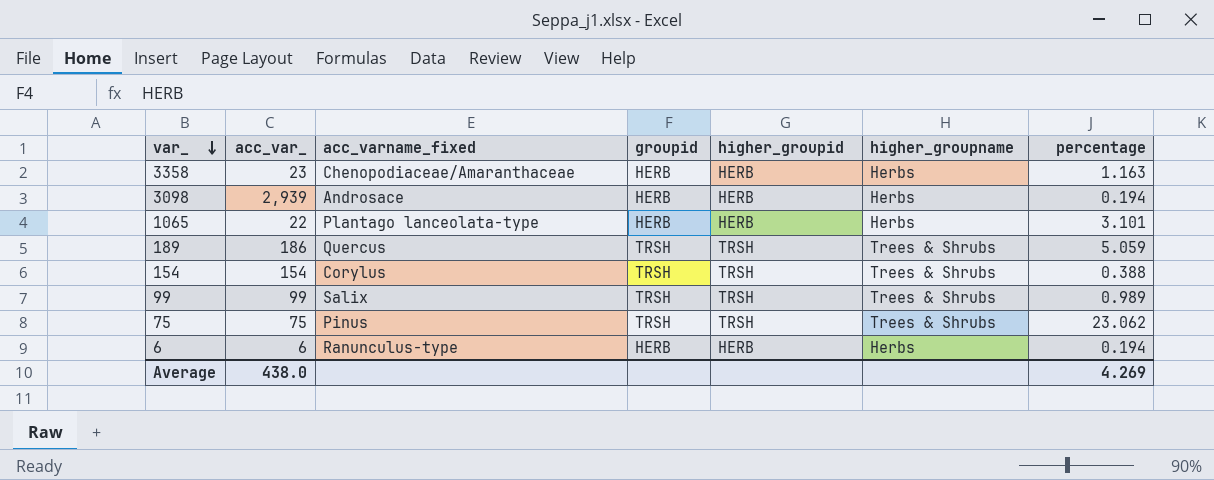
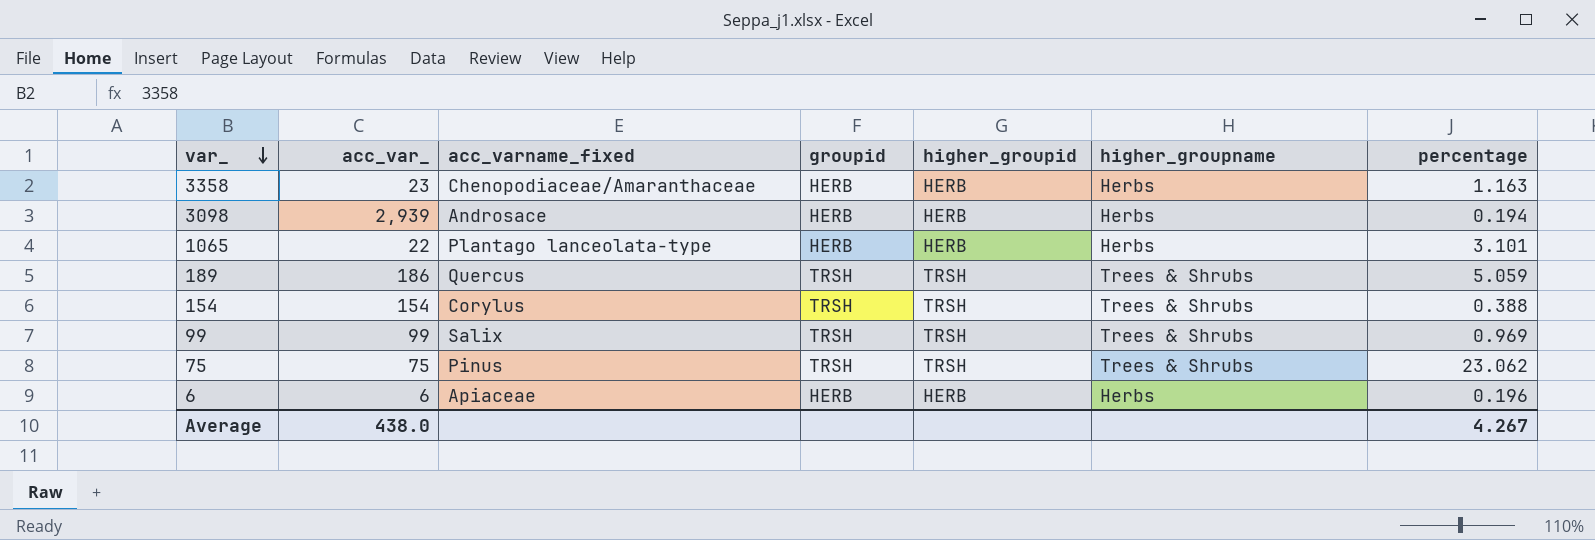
99 | percentage: 0.989 -> 0.969
6 | acc_varname_fixed: Ranunculus-type -> Apiaceae
6 | percentage: 0.194 -> 0.196
Average | percentage: 4.269 -> 4.267

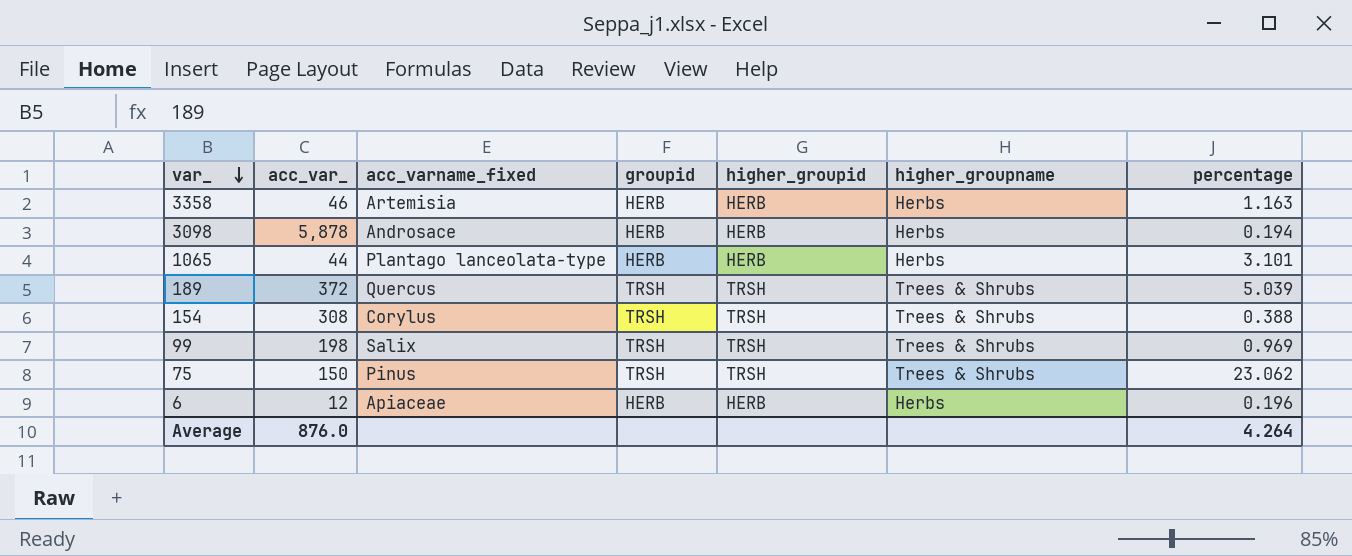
3358 | acc_var_: 23 -> 46
3358 | acc_varname_fixed: Chenopodiaceae/Amaranthaceae -> Artemisia
3098 | acc_var_: 2,939 -> 5,878
1065 | acc_var_: 22 -> 44
189 | acc_var_: 186 -> 372
189 | percentage: 5.059 -> 5.039
154 | acc_var_: 154 -> 308
99 | acc_var_: 99 -> 198
75 | acc_var_: 75 -> 150
6 | acc_var_: 6 -> 12
Average | acc_var_: 438.0 -> 876.0
Average | percentage: 4.267 -> 4.264

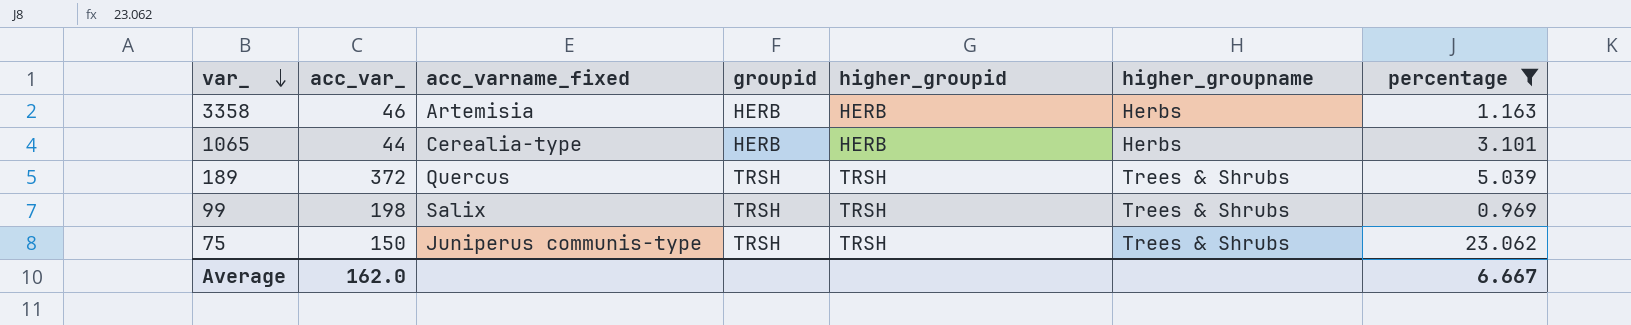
filter: none -> percentage >= 0.969
1065 | acc_varname_fixed: Plantago lanceolata-type -> Cerealia-type
75 | acc_varname_fixed: Pinus -> Juniperus communis-type
Average | acc_var_: 876.0 -> 162.0
Average | percentage: 4.264 -> 6.667

